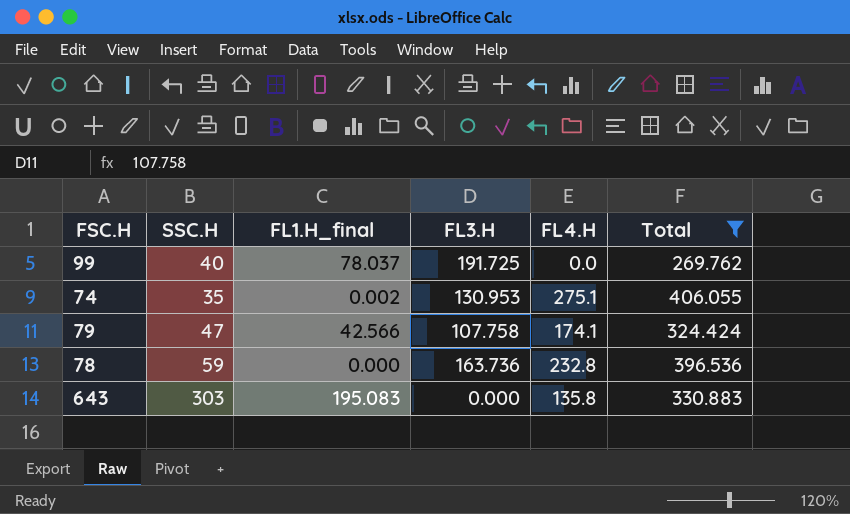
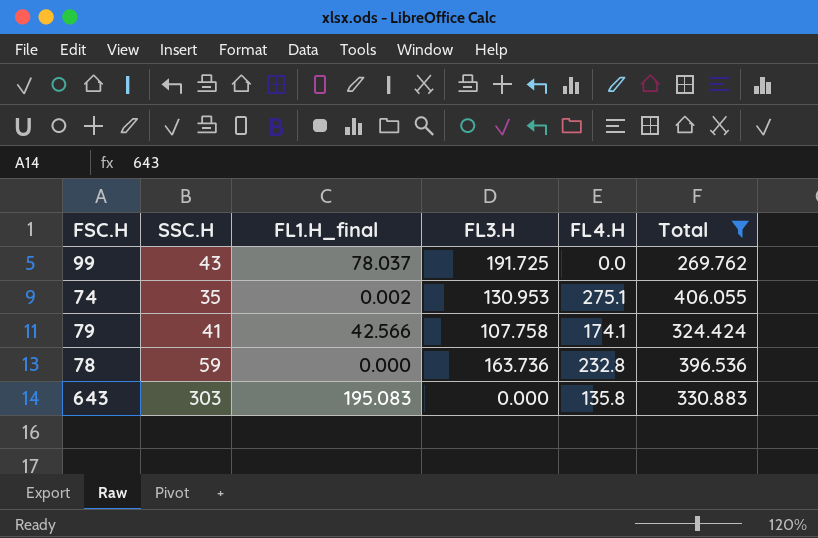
99 | SSC.H: 40 -> 43
79 | SSC.H: 47 -> 41

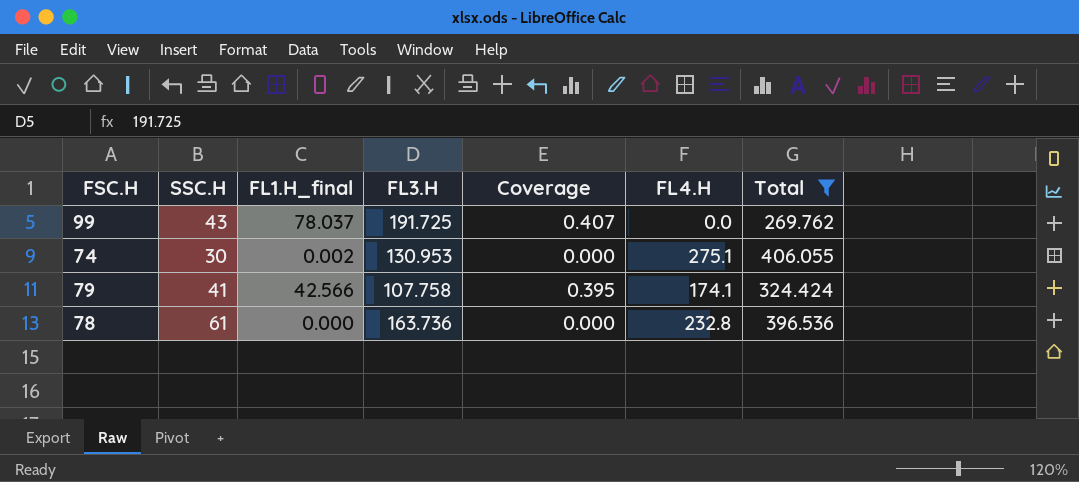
column Coverage | formula: none -> [FL1.H_final] / [FL3.H]
row 643: 303 | 195.083 | 0.000 | 135.8 | 330.883 -> none
74 | SSC.H: 35 -> 30
78 | SSC.H: 59 -> 61

